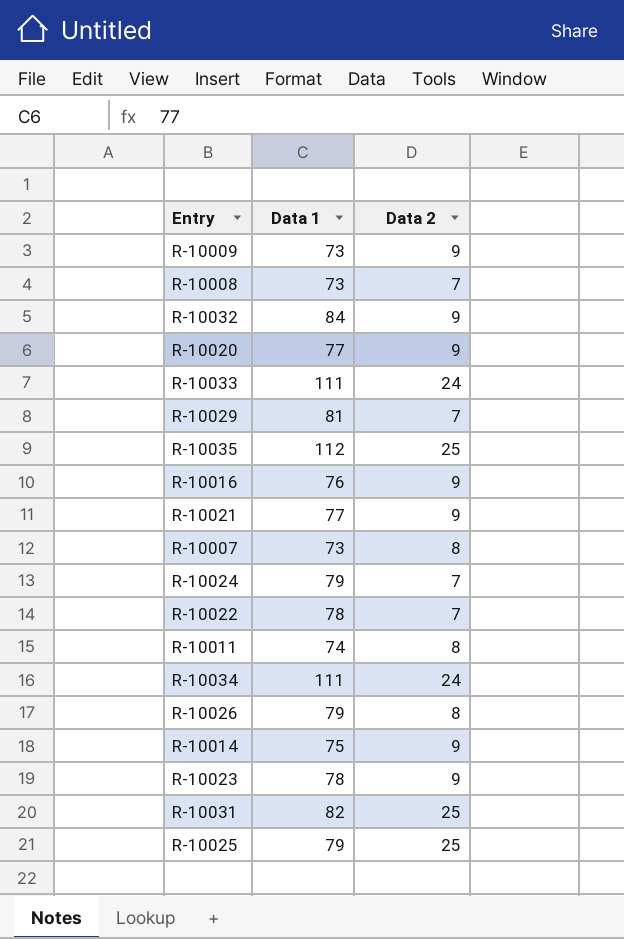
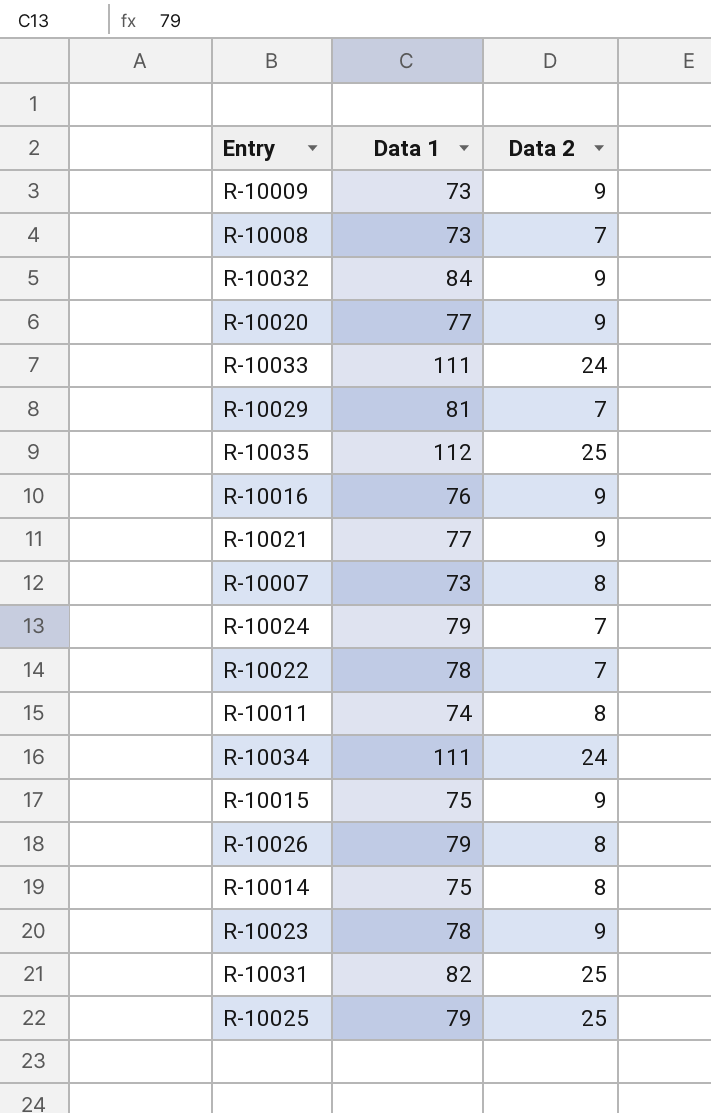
row R-10015: none -> 75 | 9
R-10014 | Data 2: 9 -> 8

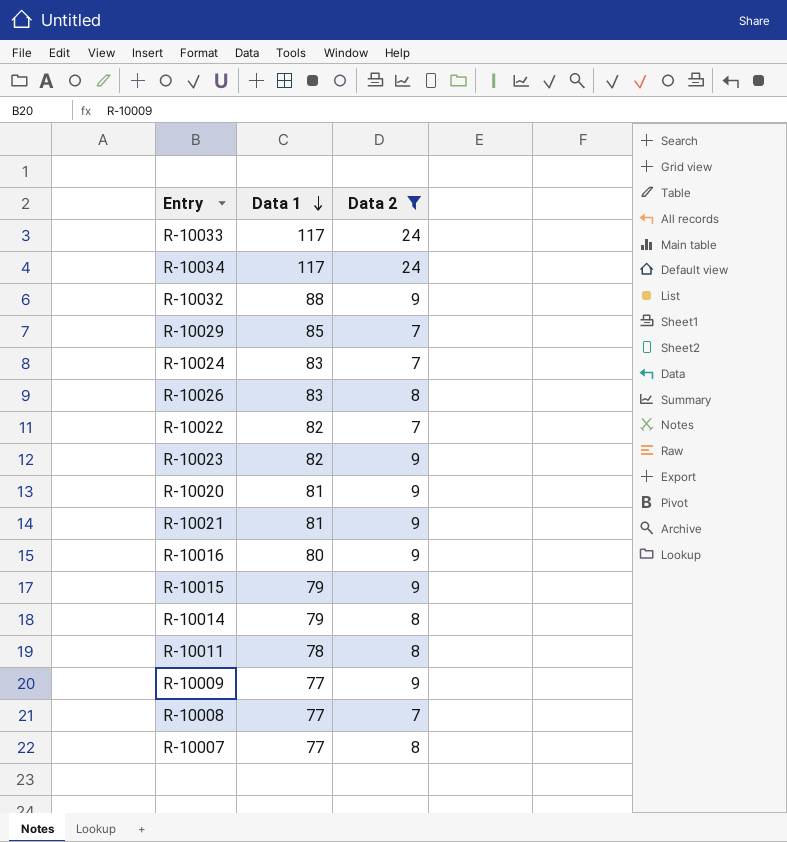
filter: none -> Data 2 != 25
row order: none -> Data 1 descending
R-10033 | Data 1: 111 -> 117
R-10034 | Data 1: 111 -> 117
R-10032 | Data 1: 84 -> 88
R-10029 | Data 1: 81 -> 85
R-10024 | Data 1: 79 -> 83
R-10026 | Data 1: 79 -> 83
R-10022 | Data 1: 78 -> 82
R-10023 | Data 1: 78 -> 82
R-10020 | Data 1: 77 -> 81
R-10021 | Data 1: 77 -> 81
R-10016 | Data 1: 76 -> 80
R-10015 | Data 1: 75 -> 79
R-10014 | Data 1: 75 -> 79
R-10011 | Data 1: 74 -> 78
R-10009 | Data 1: 73 -> 77
R-10008 | Data 1: 73 -> 77
R-10007 | Data 1: 73 -> 77

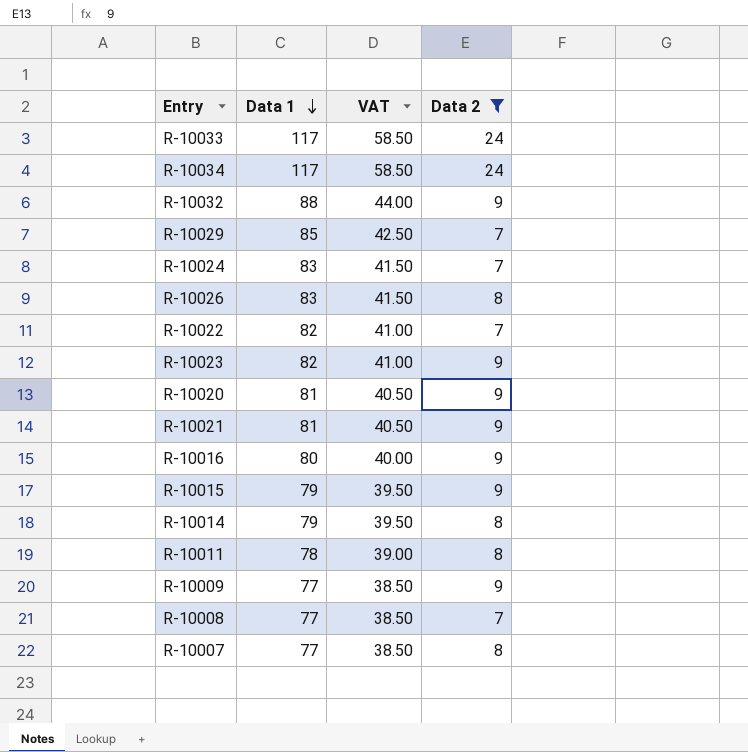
column VAT | formula: none -> [Data 1] * 0.5

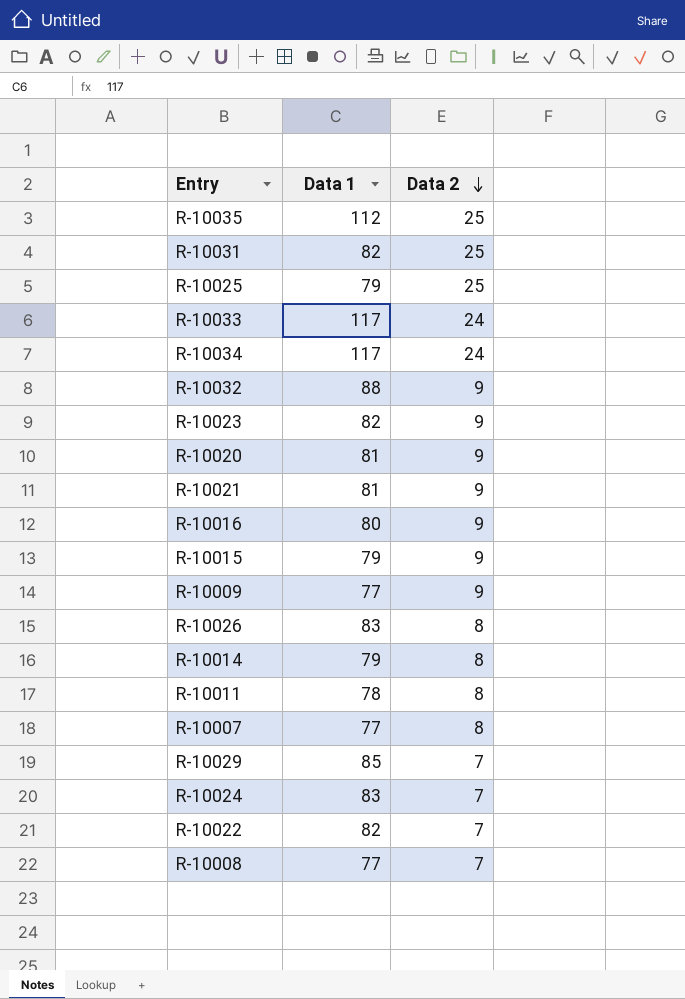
filter: Data 2 != 25 -> none
row order: Data 1 descending -> Data 2 descending
column VAT | formula: [Data 1] * 0.5 -> none

